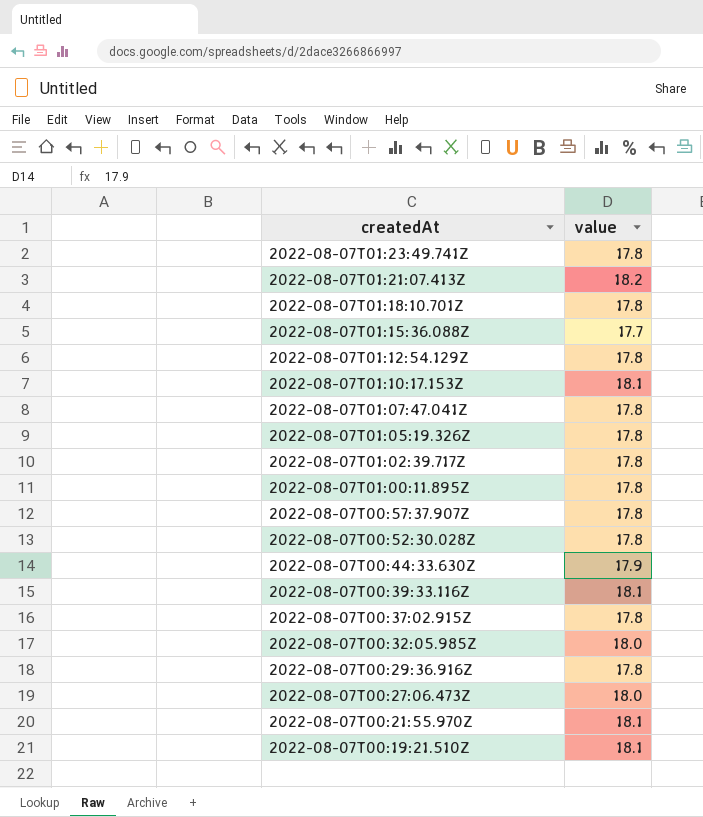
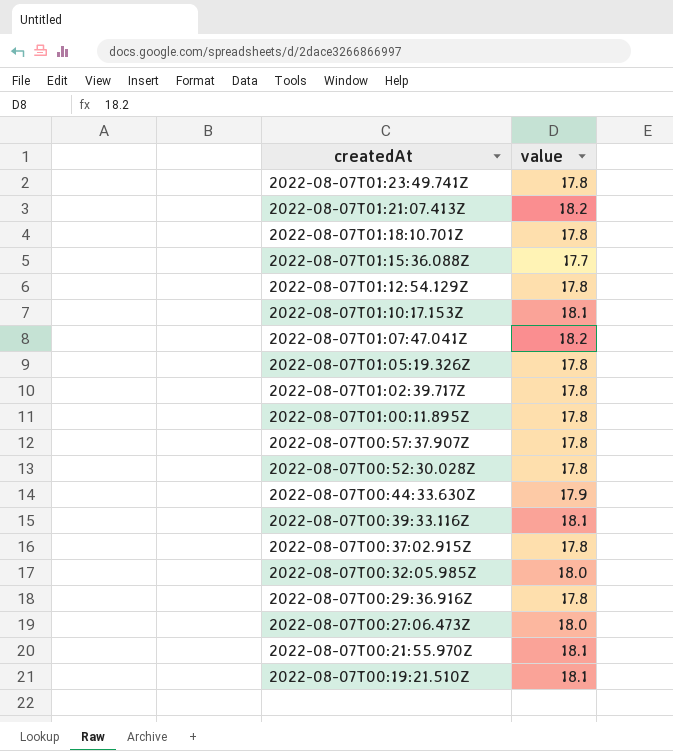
2022-08-07T01:07:47.041Z | value: 17.8 -> 18.2

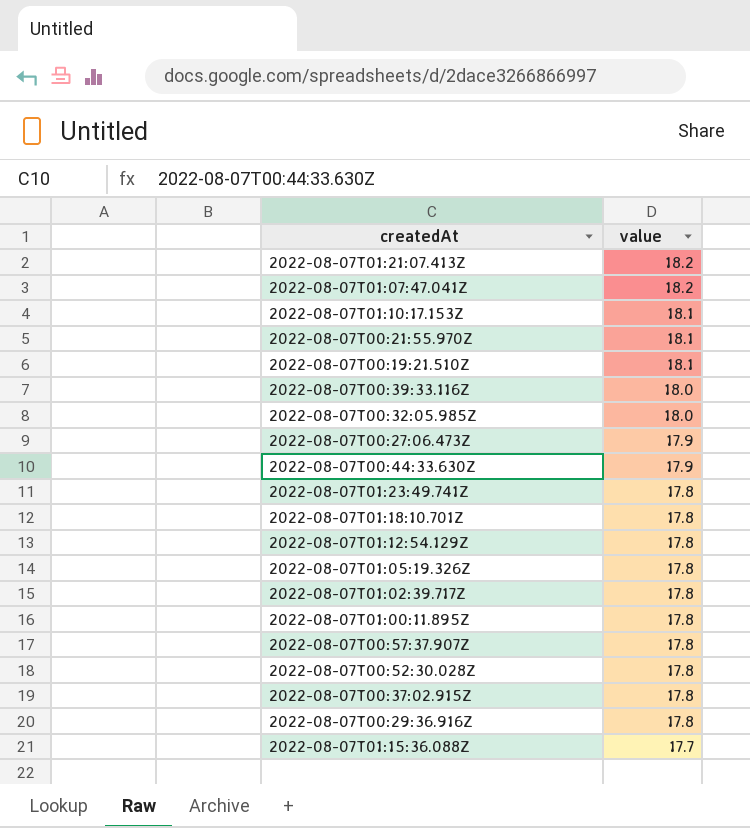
row order: createdAt descending -> value descending
2022-08-07T00:39:33.116Z | value: 18.1 -> 18.0
2022-08-07T00:27:06.473Z | value: 18.0 -> 17.9

